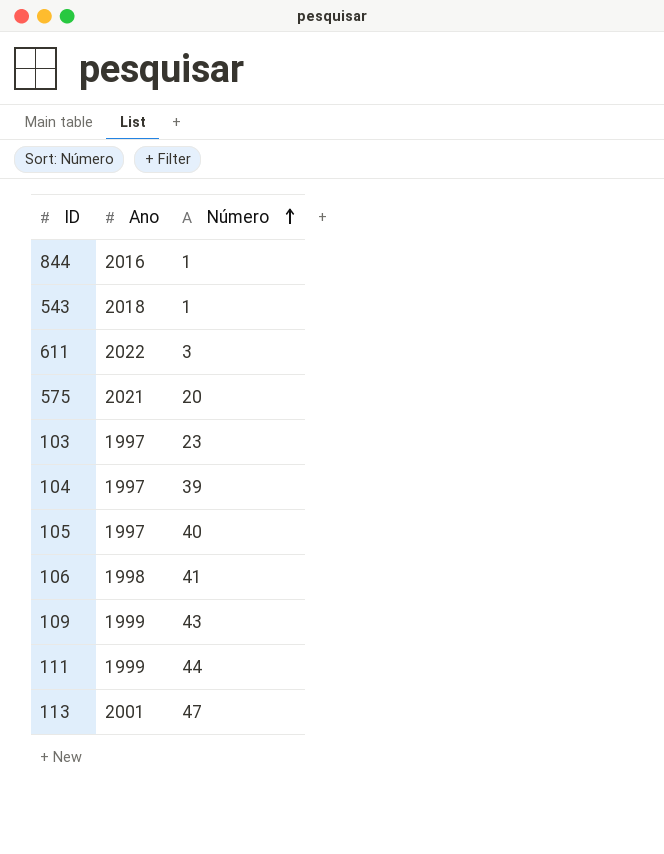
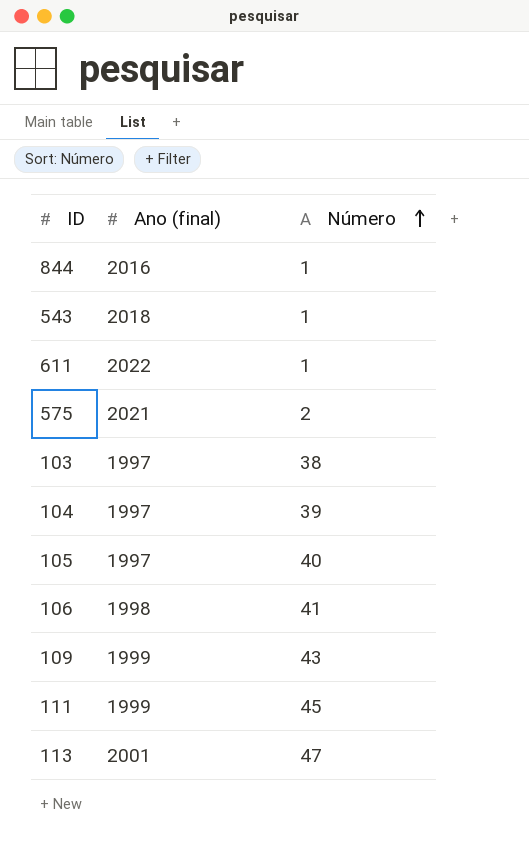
column name: Ano -> Ano (final)
611 | Número: 3 -> 1
575 | Número: 20 -> 2
103 | Número: 23 -> 38
111 | Número: 44 -> 45

